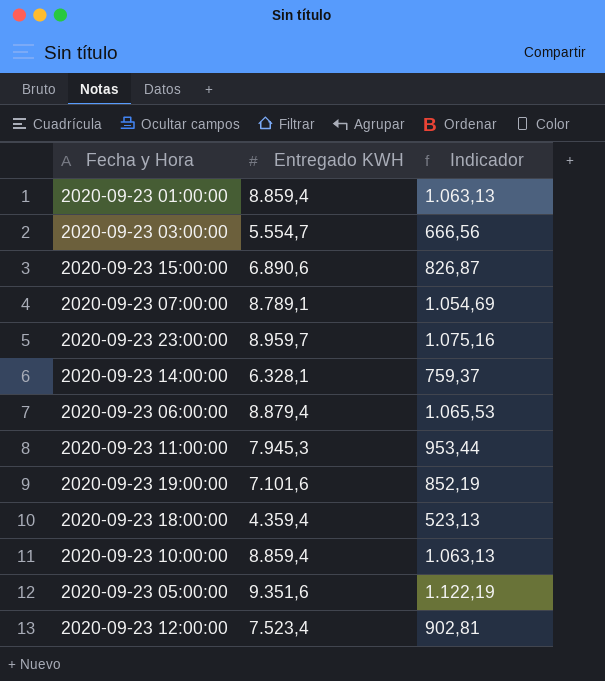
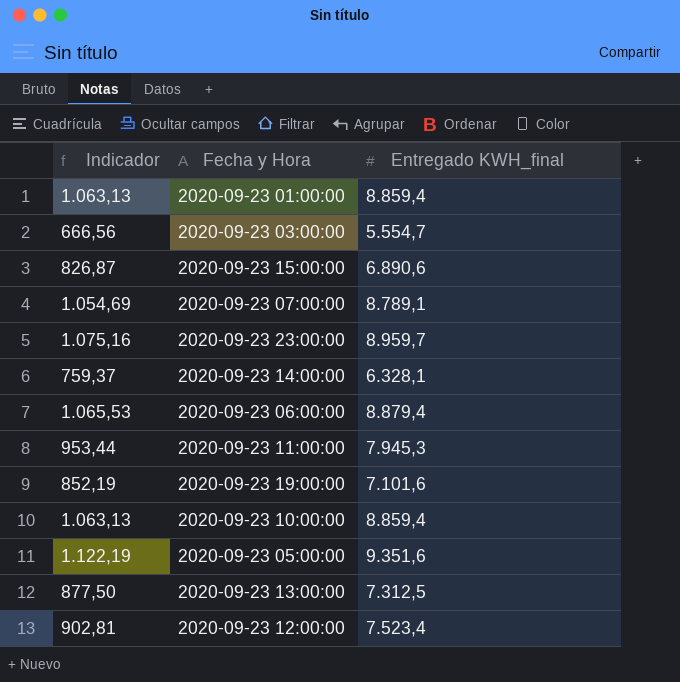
column Indicador | position: 3 -> 1
column name: Entregado KWH -> Entregado KWH_final
row 2020-09-23 18:00:00: 4.359,4 | 523,13 -> none
row 2020-09-23 13:00:00: none -> 877,50 | 7.312,5

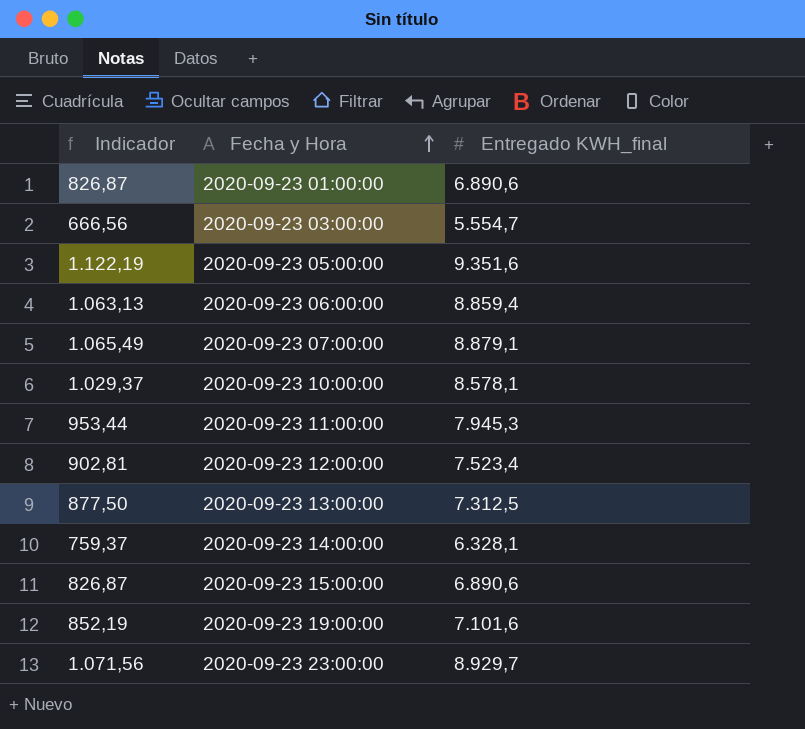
row order: none -> Fecha y Hora ascending
2020-09-23 01:00:00 | Indicador: 1.063,13 -> 826,87
2020-09-23 01:00:00 | Entregado KWH_final: 8.859,4 -> 6.890,6
2020-09-23 06:00:00 | Indicador: 1.065,53 -> 1.063,13
2020-09-23 06:00:00 | Entregado KWH_final: 8.879,4 -> 8.859,4
2020-09-23 07:00:00 | Indicador: 1.054,69 -> 1.065,49
2020-09-23 07:00:00 | Entregado KWH_final: 8.789,1 -> 8.879,1
2020-09-23 10:00:00 | Indicador: 1.063,13 -> 1.029,37
2020-09-23 10:00:00 | Entregado KWH_final: 8.859,4 -> 8.578,1
2020-09-23 23:00:00 | Indicador: 1.075,16 -> 1.071,56
2020-09-23 23:00:00 | Entregado KWH_final: 8.959,7 -> 8.929,7

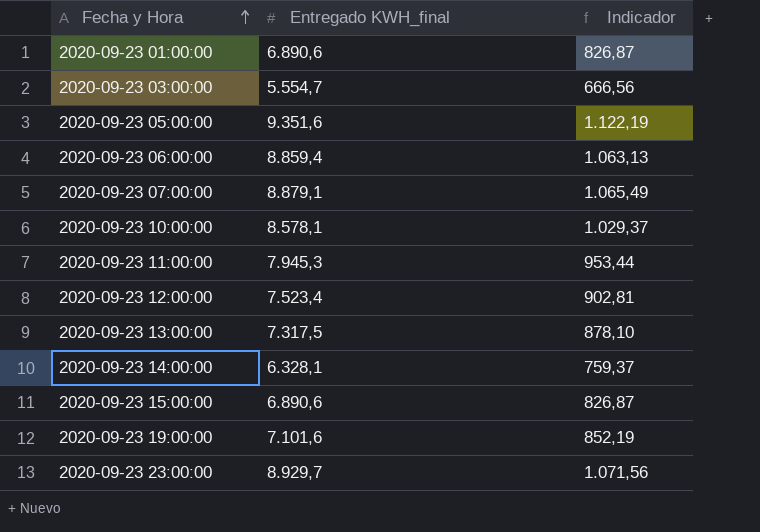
column Indicador | position: 1 -> 3
2020-09-23 13:00:00 | Entregado KWH_final: 7.312,5 -> 7.317,5
2020-09-23 13:00:00 | Indicador: 877,50 -> 878,10

